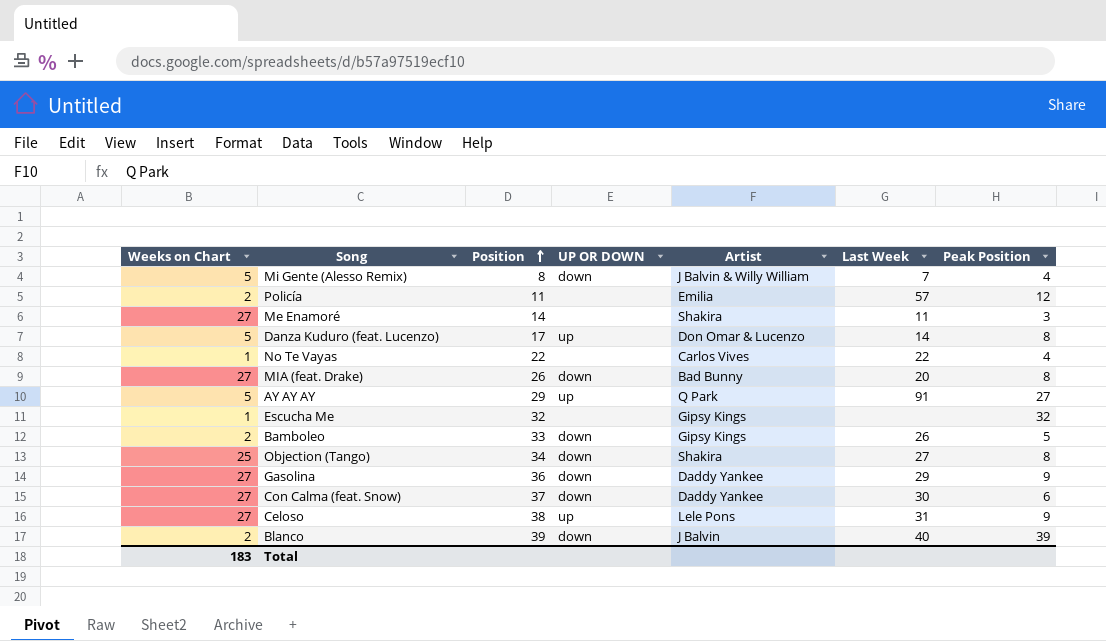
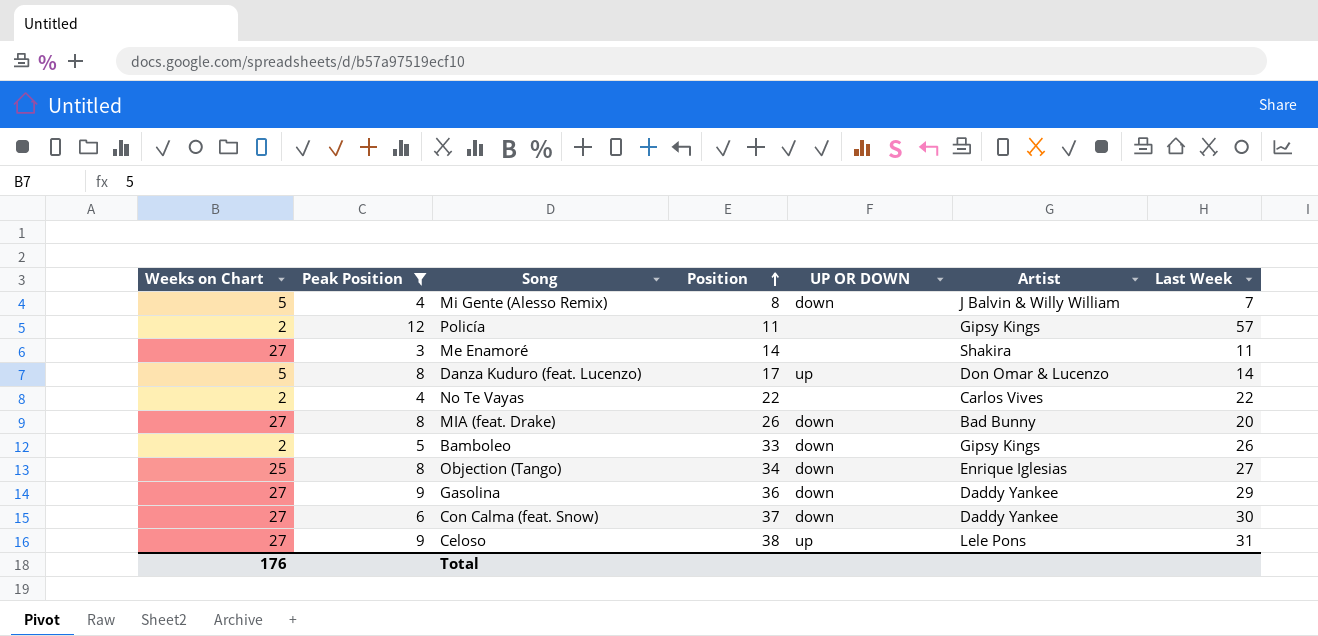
filter: none -> Peak Position <= 12
column Peak Position | position: 7 -> 2
Policía | Artist: Emilia -> Gipsy Kings
No Te Vayas | Weeks on Chart: 1 -> 2
Objection (Tango) | Artist: Shakira -> Enrique Iglesias
Total | Weeks on Chart: 183 -> 176

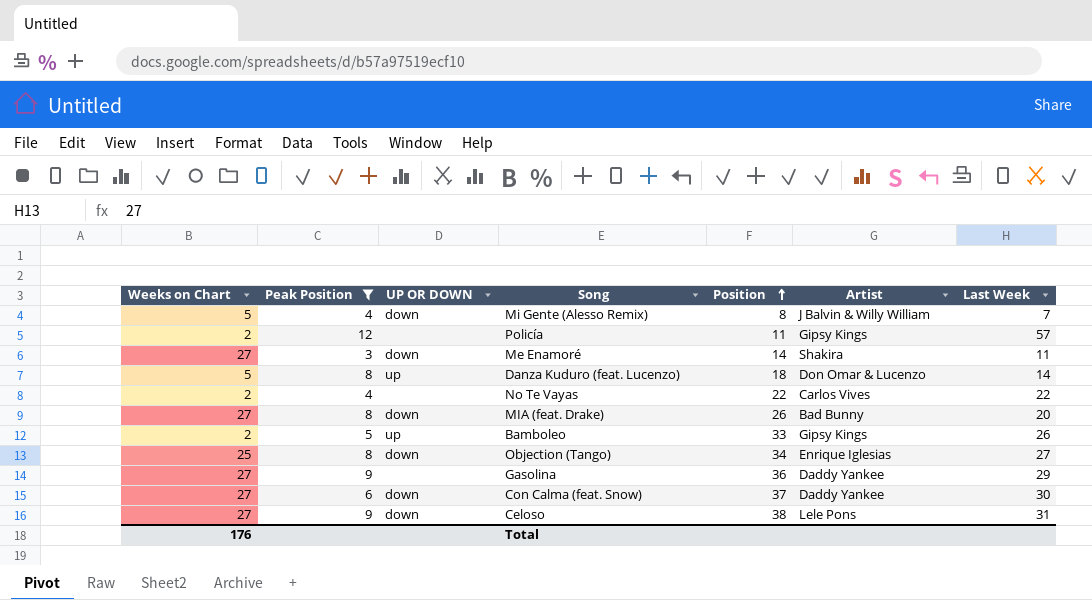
column UP OR DOWN | position: 5 -> 3
Me Enamoré | UP OR DOWN: none -> down
Danza Kuduro (feat. Lucenzo) | Position: 17 -> 18
Bamboleo | UP OR DOWN: down -> up
Gasolina | UP OR DOWN: down -> none
Celoso | UP OR DOWN: up -> down

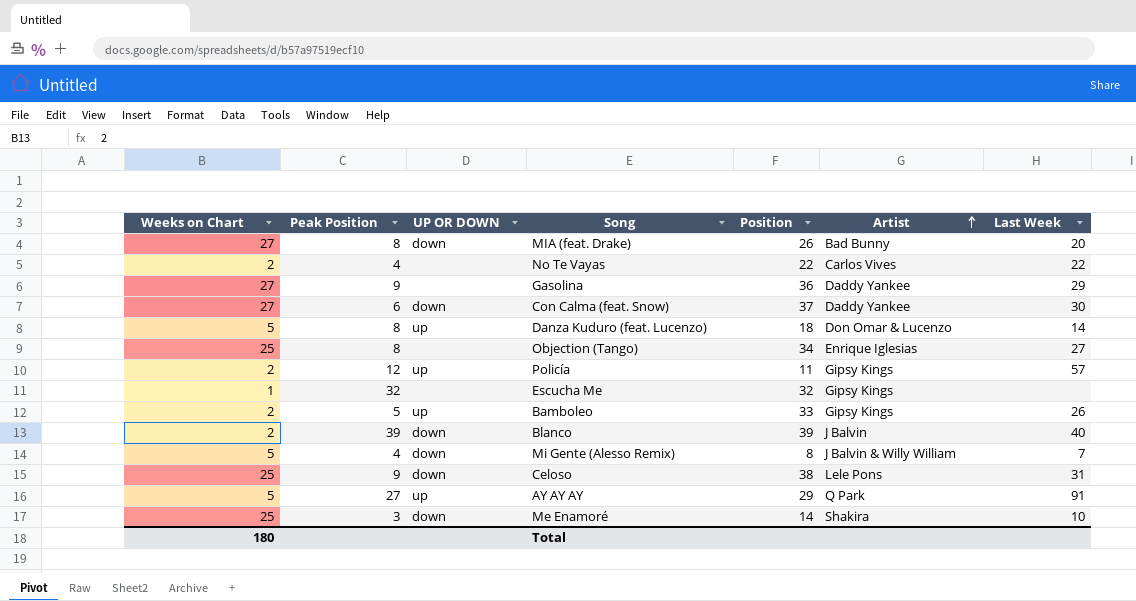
filter: Peak Position <= 12 -> none
row order: Position ascending -> Artist ascending
Objection (Tango) | UP OR DOWN: down -> none
Policía | UP OR DOWN: none -> up
Celoso | Weeks on Chart: 27 -> 25
Me Enamoré | Weeks on Chart: 27 -> 25
Me Enamoré | Last Week: 11 -> 10
Total | Weeks on Chart: 176 -> 180

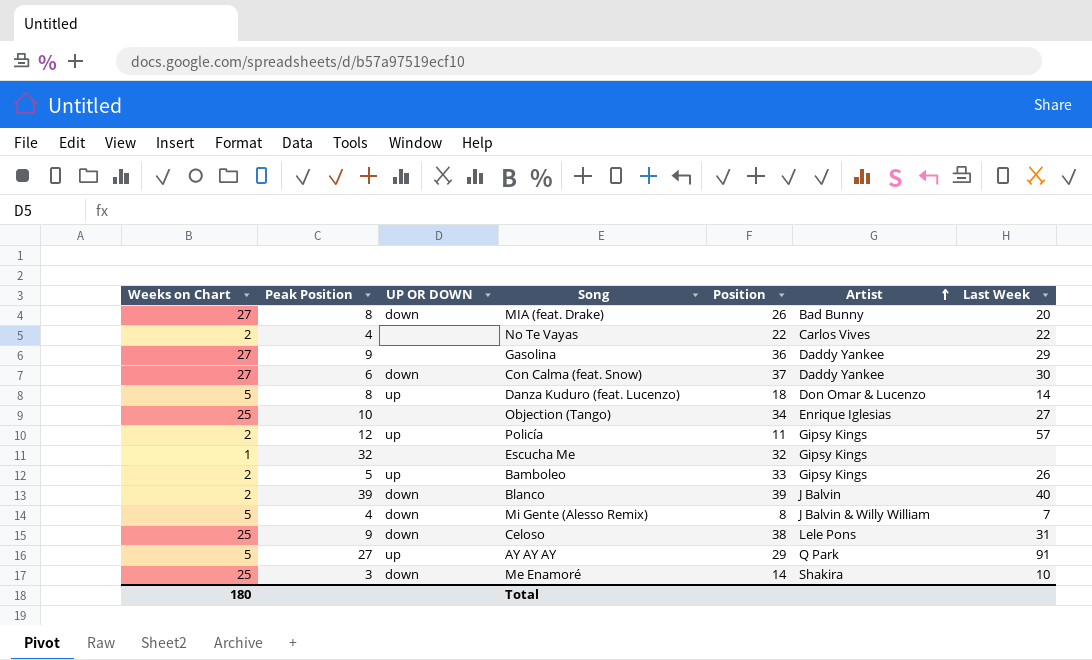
Objection (Tango) | Peak Position: 8 -> 10

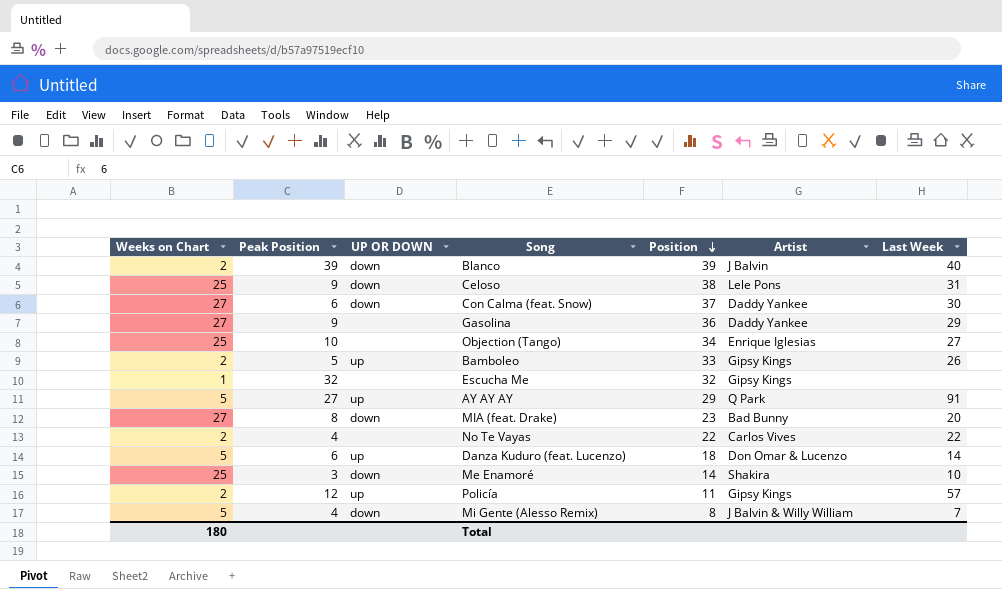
row order: Artist ascending -> Position descending
MIA (feat. Drake) | Position: 26 -> 23
Danza Kuduro (feat. Lucenzo) | Peak Position: 8 -> 6

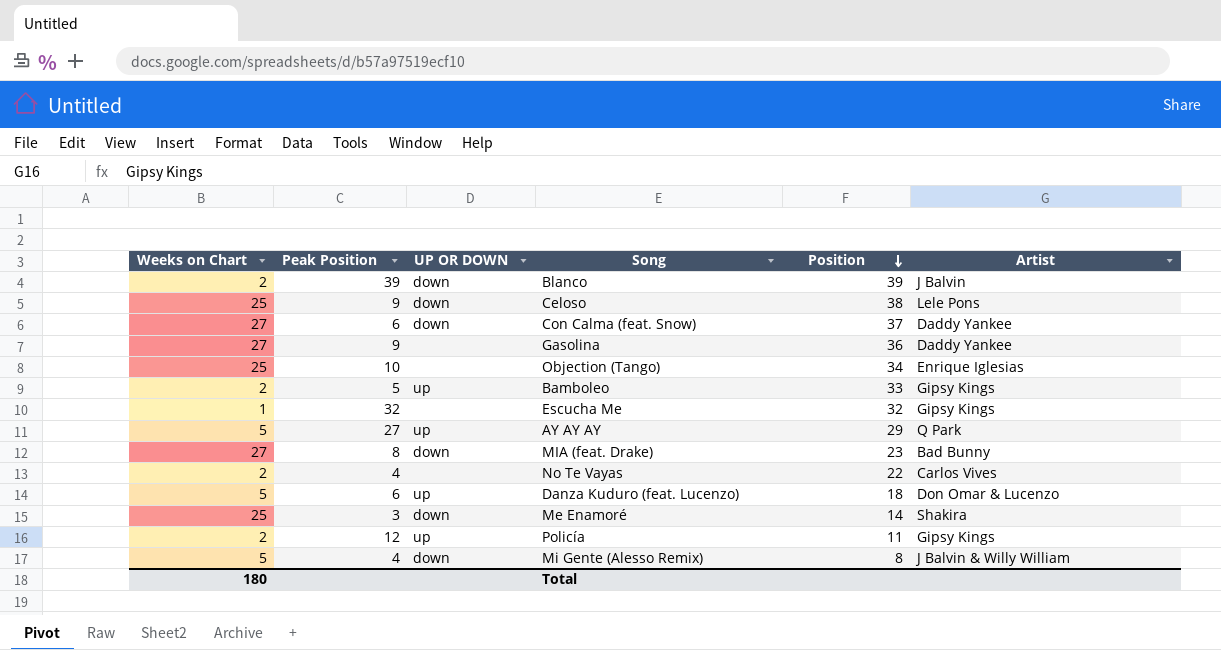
column Last Week | position: 7 -> none

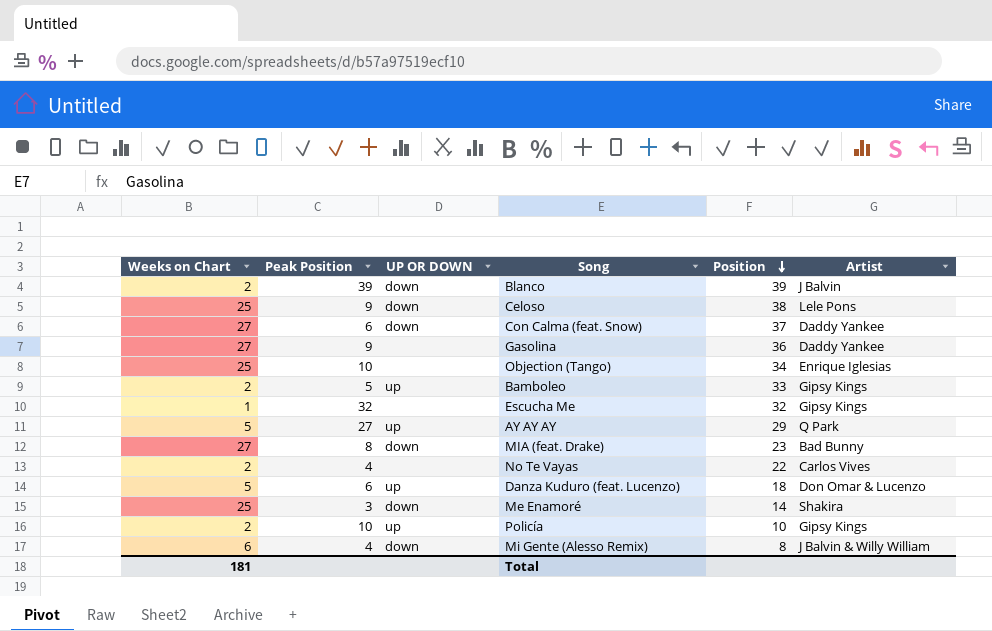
Policía | Peak Position: 12 -> 10
Policía | Position: 11 -> 10
Mi Gente (Alesso Remix) | Weeks on Chart: 5 -> 6
Total | Weeks on Chart: 180 -> 181

